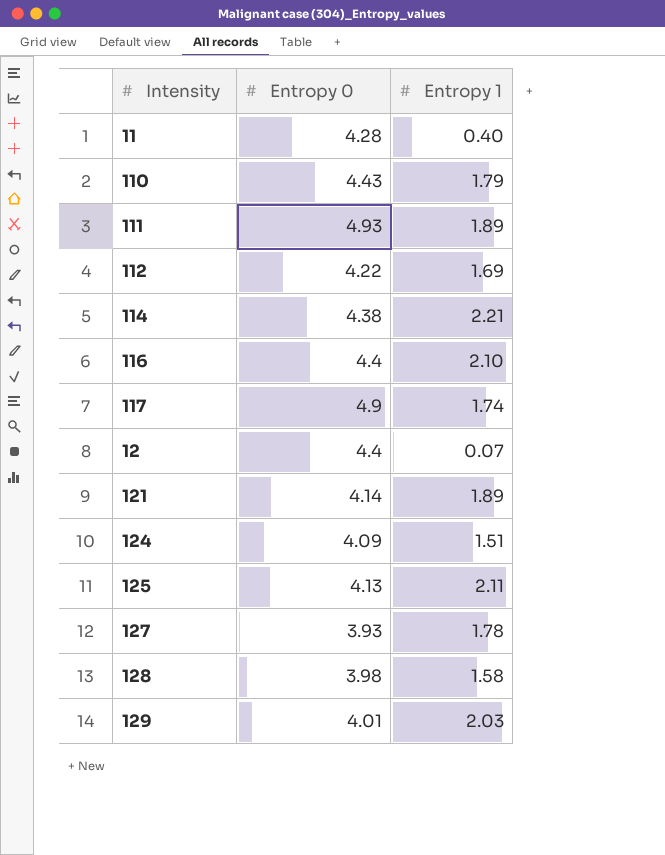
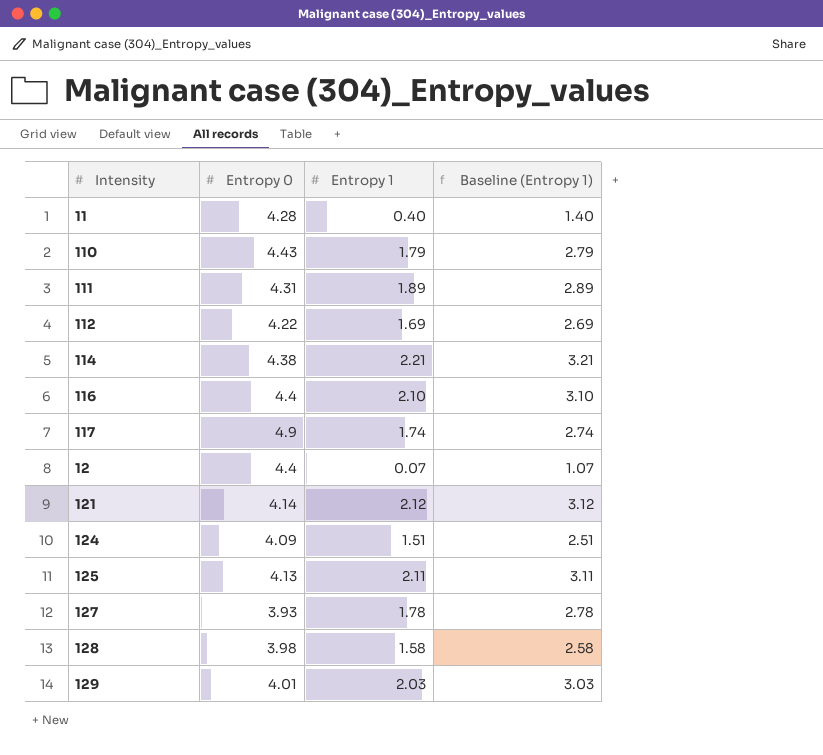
column Baseline (Entropy 1) | formula: none -> [Entropy 1] + 1
111 | Entropy 0: 4.93 -> 4.31
121 | Entropy 1: 1.89 -> 2.12

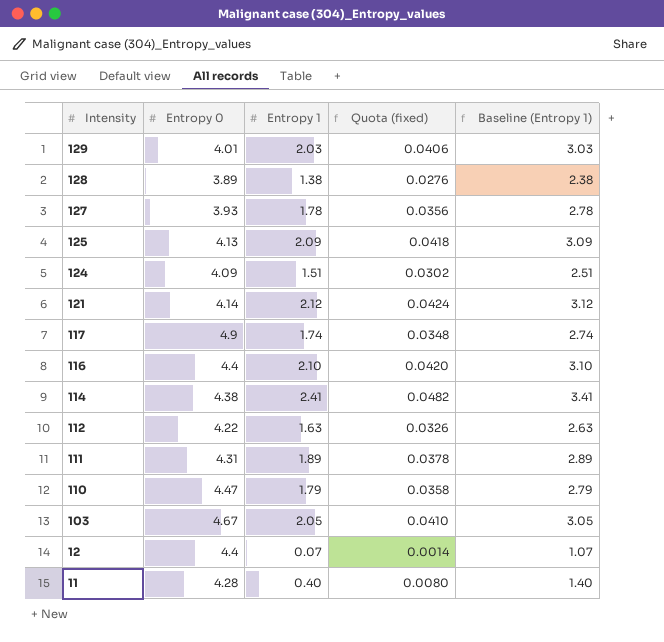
row order: none -> Intensity descending
column Quota (fixed) | formula: none -> [Entropy 1] * 0.02
128 | Entropy 0: 3.98 -> 3.89
128 | Entropy 1: 1.58 -> 1.38
128 | Baseline (Entropy 1): 2.58 -> 2.38
125 | Entropy 1: 2.11 -> 2.09
125 | Baseline (Entropy 1): 3.11 -> 3.09
114 | Entropy 1: 2.21 -> 2.41
114 | Baseline (Entropy 1): 3.21 -> 3.41
112 | Entropy 1: 1.69 -> 1.63
112 | Baseline (Entropy 1): 2.69 -> 2.63
110 | Entropy 0: 4.43 -> 4.47
row 103: none -> 4.67 | 2.05 | 0.0410 | 3.05

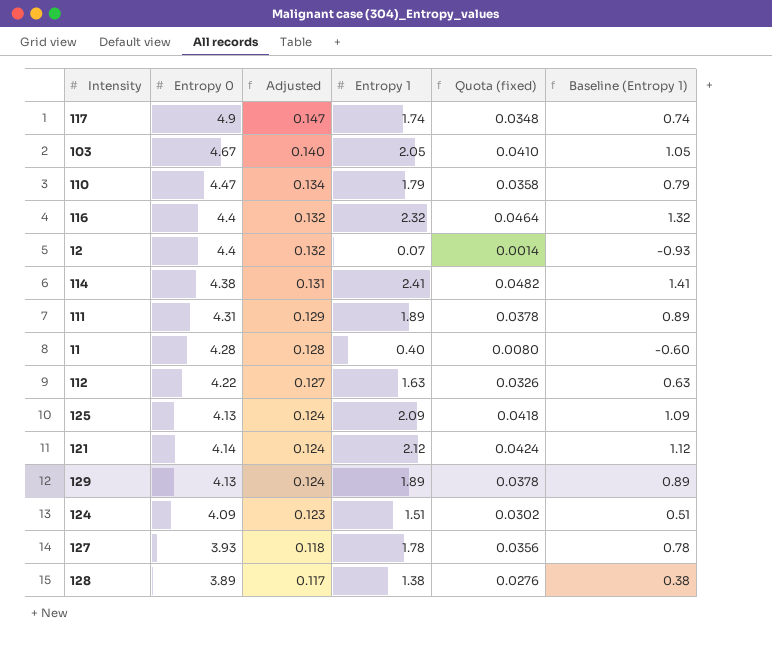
row order: Intensity descending -> Adjusted descending
column Adjusted | formula: none -> [Entropy 0] * 0.03
column Baseline (Entropy 1) | formula: [Entropy 1] + 1 -> [Entropy 1] - 1
116 | Entropy 1: 2.10 -> 2.32
116 | Quota (fixed): 0.0420 -> 0.0464
129 | Entropy 0: 4.01 -> 4.13
129 | Entropy 1: 2.03 -> 1.89
129 | Quota (fixed): 0.0406 -> 0.0378

